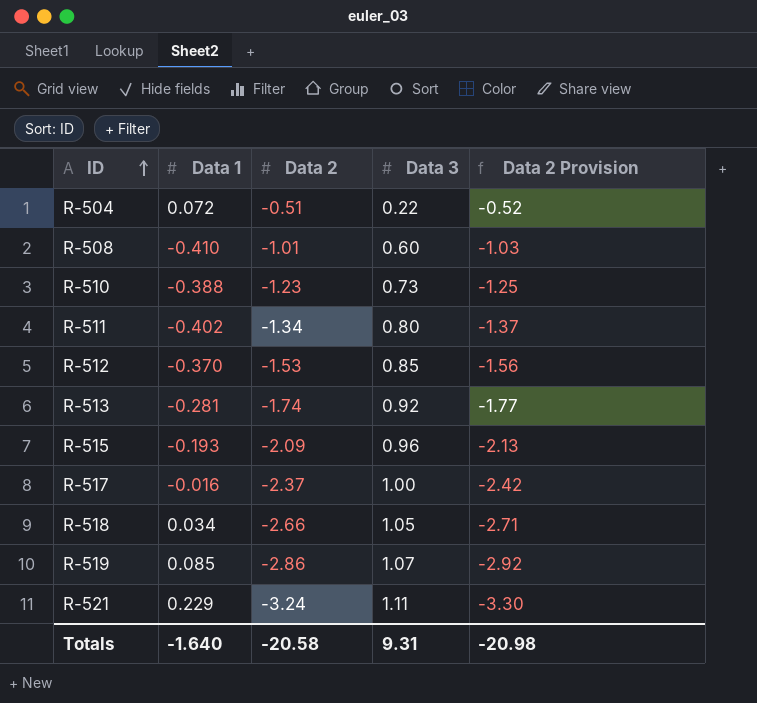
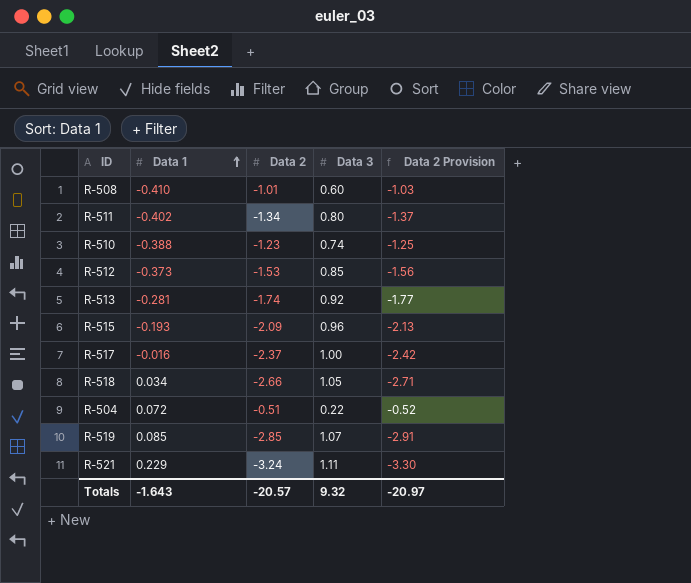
row order: ID ascending -> Data 1 ascending
R-510 | Data 3: 0.73 -> 0.74
R-512 | Data 1: -0.370 -> -0.373
R-519 | Data 2: -2.86 -> -2.85
R-519 | Data 2 Provision: -2.92 -> -2.91
Totals | Data 1: -1.640 -> -1.643
Totals | Data 2: -20.58 -> -20.57
Totals | Data 3: 9.31 -> 9.32
Totals | Data 2 Provision: -20.98 -> -20.97

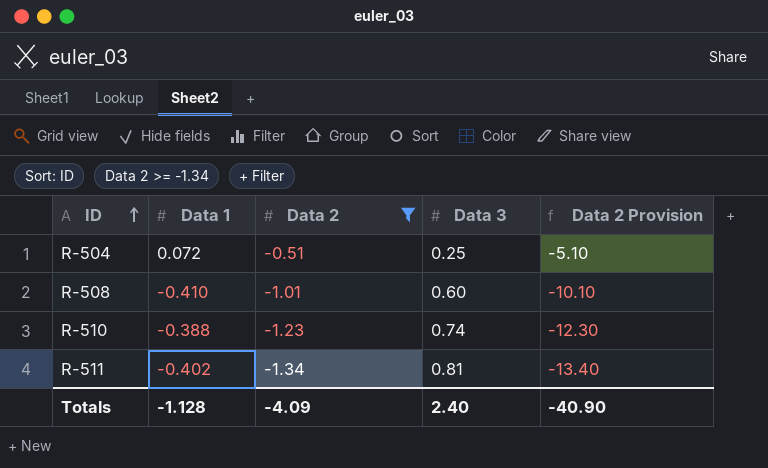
filter: none -> Data 2 >= -1.34
row order: Data 1 ascending -> ID ascending
column Data 2 Provision | formula: [Data 2] * 1.02 -> [Data 2] * 10
R-504 | Data 3: 0.22 -> 0.25
R-511 | Data 3: 0.80 -> 0.81
Totals | Data 1: -1.643 -> -1.128
Totals | Data 2: -20.57 -> -4.09
Totals | Data 3: 9.32 -> 2.40
Totals | Data 2 Provision: -20.97 -> -40.90

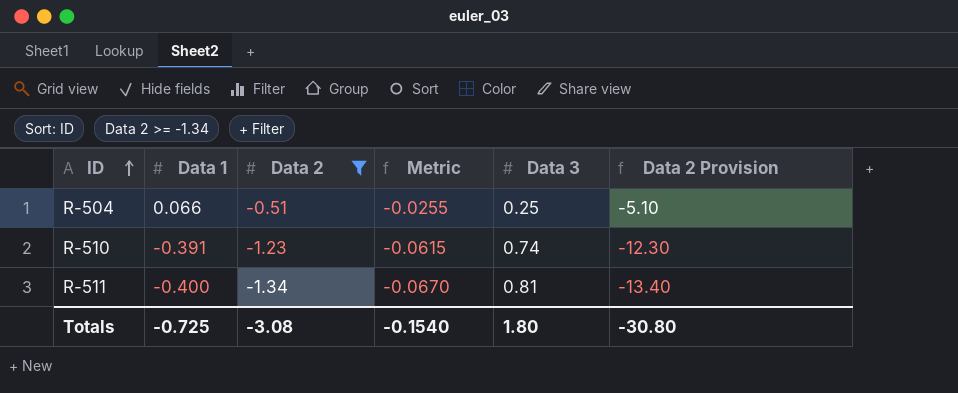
column Metric | formula: none -> [Data 2] * 0.05
row R-508: -0.410 | -1.01 | 0.60 | -10.10 -> none
R-504 | Data 1: 0.072 -> 0.066
R-510 | Data 1: -0.388 -> -0.391
R-511 | Data 1: -0.402 -> -0.400
Totals | Data 1: -1.128 -> -0.725
Totals | Data 2: -4.09 -> -3.08
Totals | Data 3: 2.40 -> 1.80
Totals | Data 2 Provision: -40.90 -> -30.80

